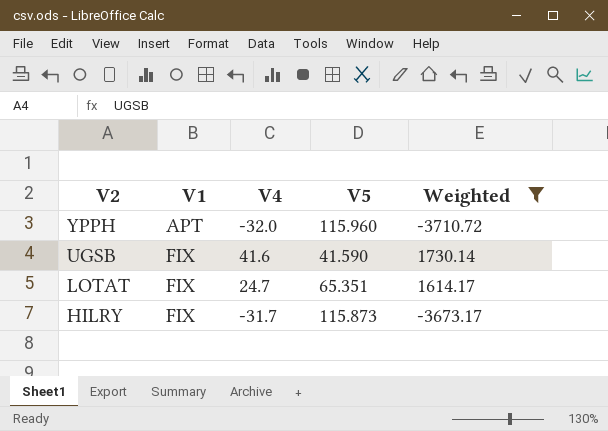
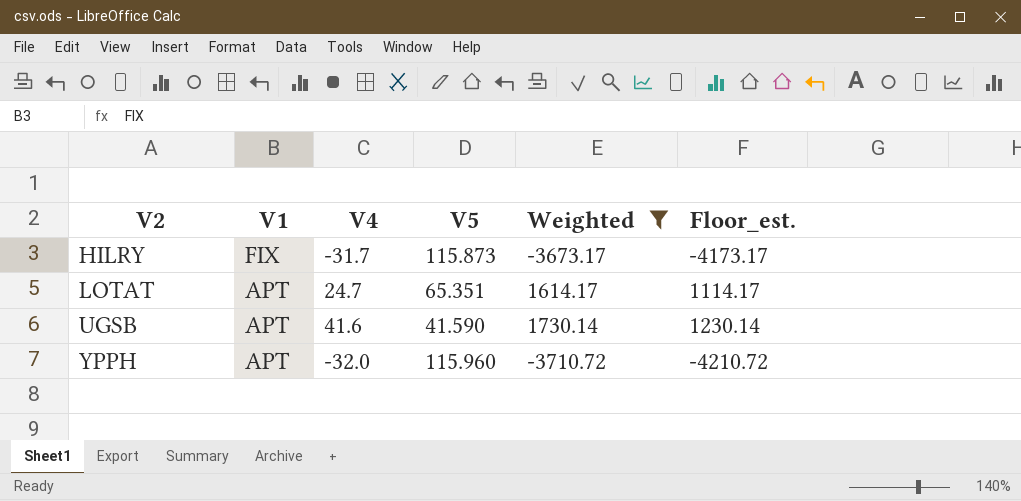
row order: V2 descending -> V2 ascending
column Floor_est. | formula: none -> [Weighted] - 500
LOTAT | V1: FIX -> APT
UGSB | V1: FIX -> APT

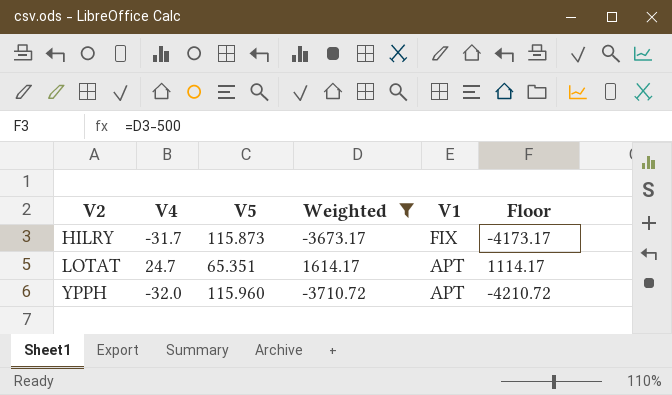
column V1 | position: 2 -> 5
column name: Floor_est. -> Floor
row UGSB: APT | 41.6 | 41.590 | 1730.14 | 1230.14 -> none

